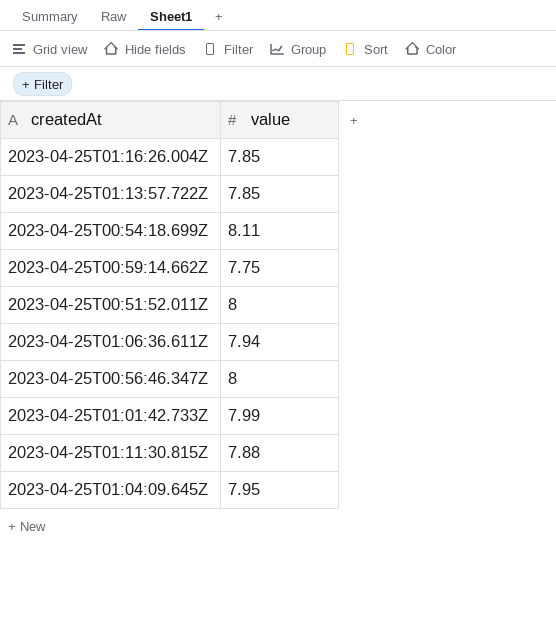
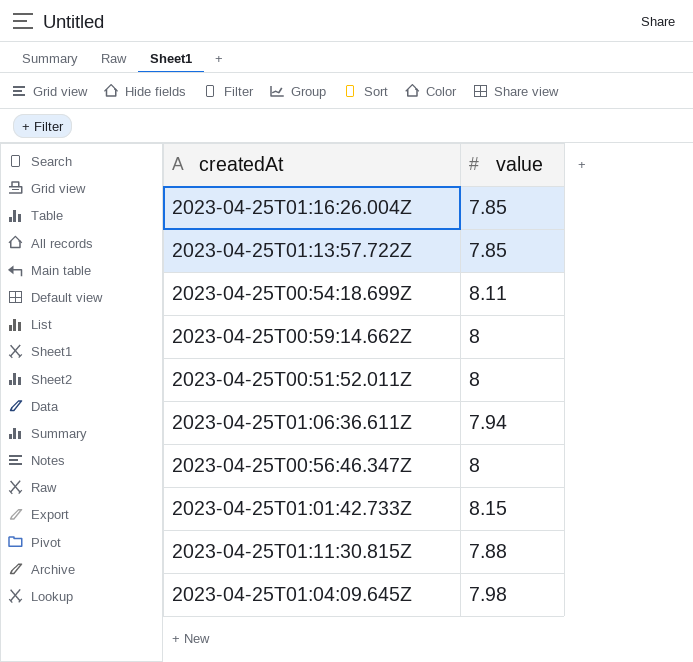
2023-04-25T00:59:14.662Z | value: 7.75 -> 8
2023-04-25T01:01:42.733Z | value: 7.99 -> 8.15
2023-04-25T01:04:09.645Z | value: 7.95 -> 7.98

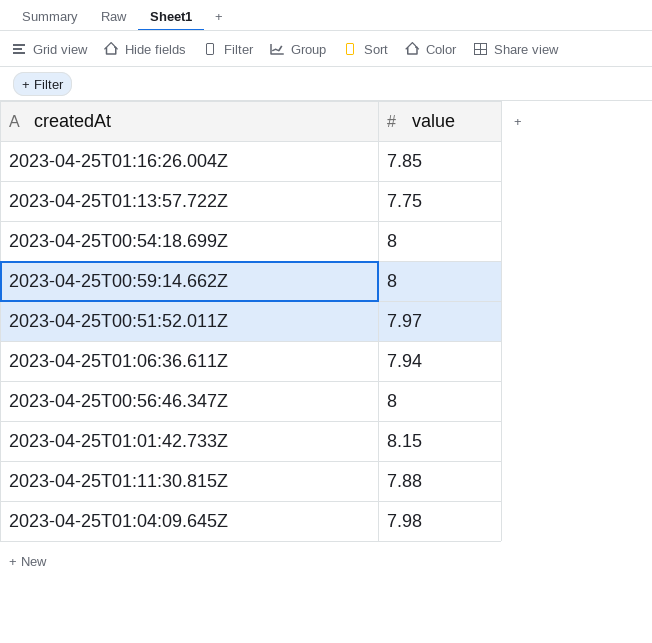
2023-04-25T01:13:57.722Z | value: 7.85 -> 7.75
2023-04-25T00:54:18.699Z | value: 8.11 -> 8
2023-04-25T00:51:52.011Z | value: 8 -> 7.97

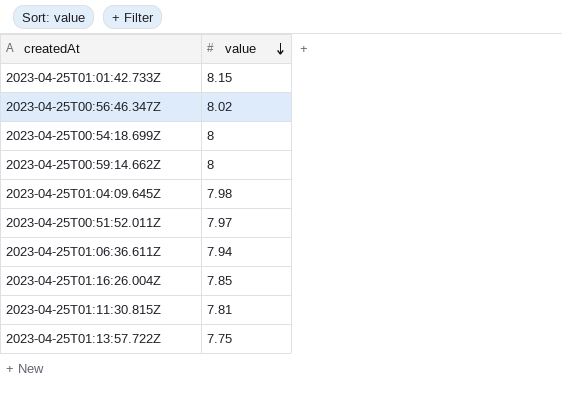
row order: none -> value descending
2023-04-25T00:56:46.347Z | value: 8 -> 8.02
2023-04-25T01:11:30.815Z | value: 7.88 -> 7.81

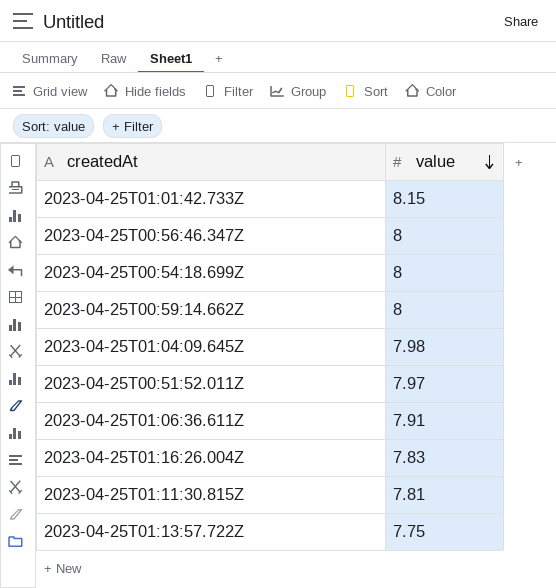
2023-04-25T00:56:46.347Z | value: 8.02 -> 8
2023-04-25T01:06:36.611Z | value: 7.94 -> 7.91
2023-04-25T01:16:26.004Z | value: 7.85 -> 7.83

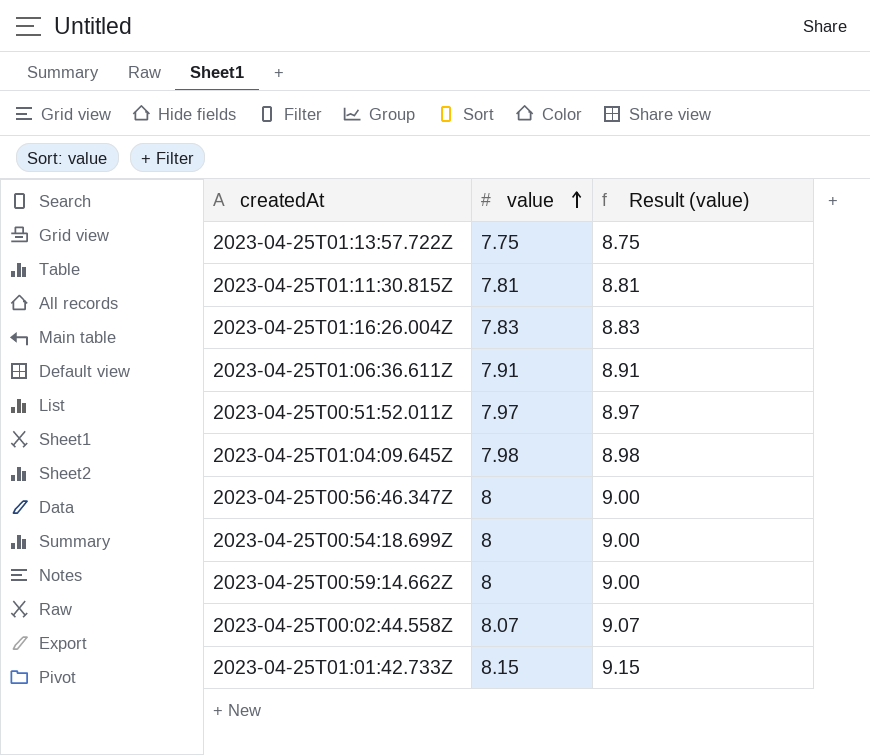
row order: value descending -> value ascending
column Result (value) | formula: none -> [value] + 1
row 2023-04-25T00:02:44.558Z: none -> 8.07 | 9.07

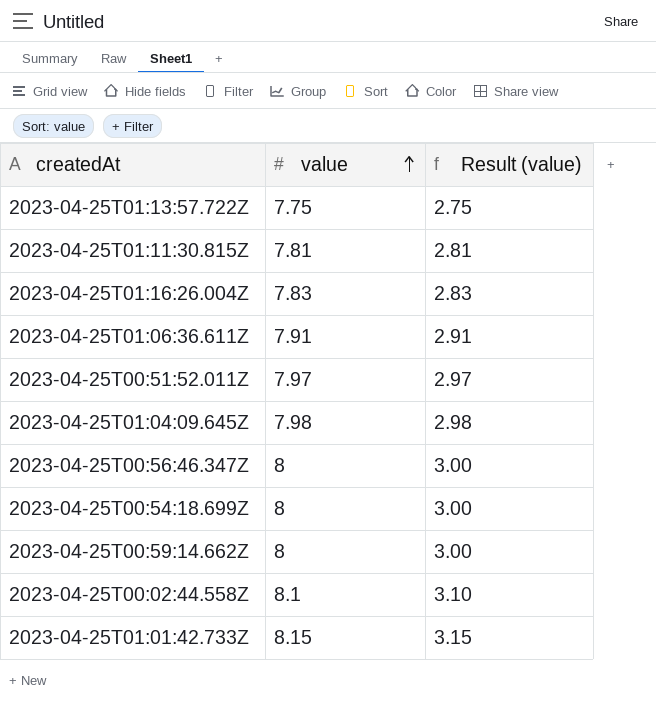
column Result (value) | formula: [value] + 1 -> [value] - 5
2023-04-25T00:02:44.558Z | value: 8.07 -> 8.1

